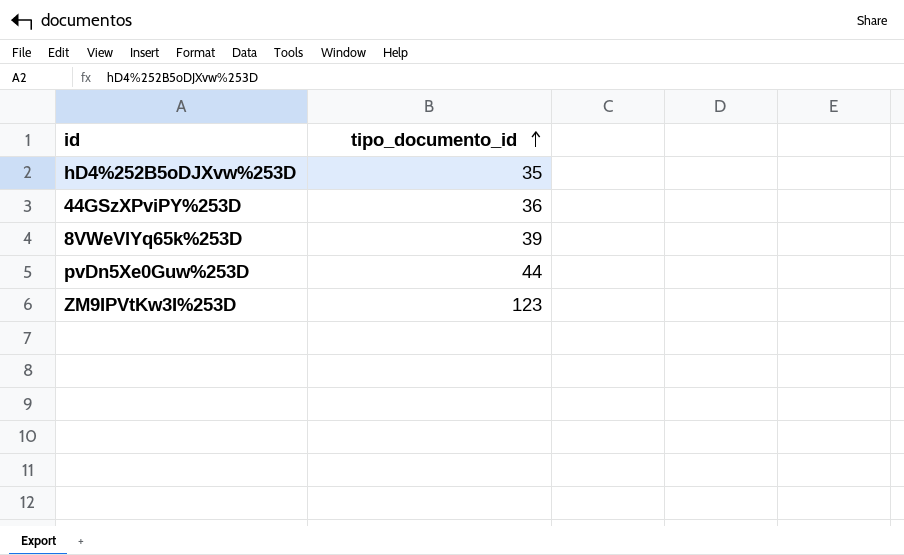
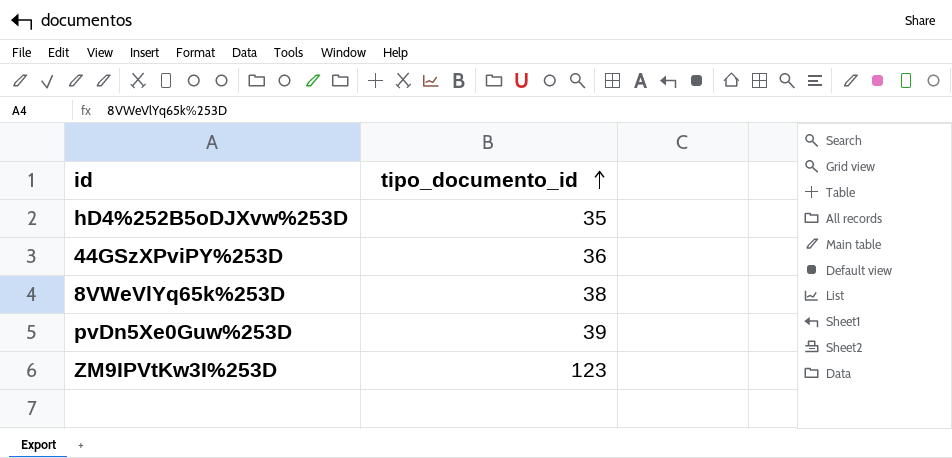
8VWeVlYq65k%253D | tipo_documento_id: 39 -> 38
pvDn5Xe0Guw%253D | tipo_documento_id: 44 -> 39

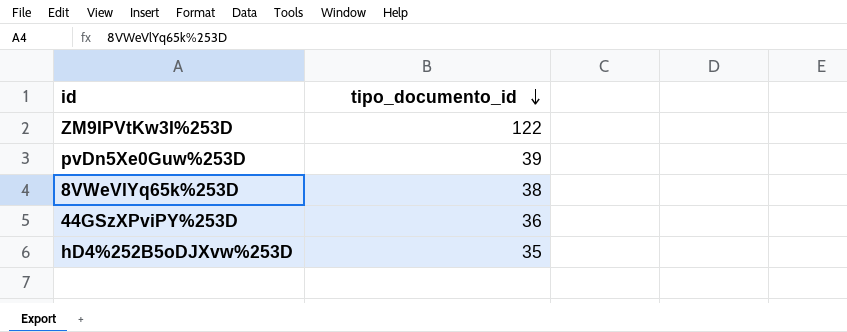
row order: tipo_documento_id ascending -> tipo_documento_id descending
ZM9IPVtKw3I%253D | tipo_documento_id: 123 -> 122

